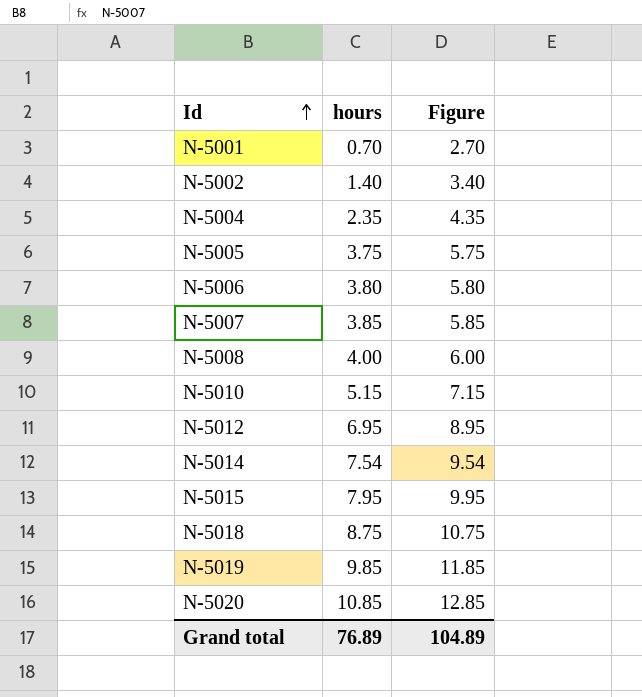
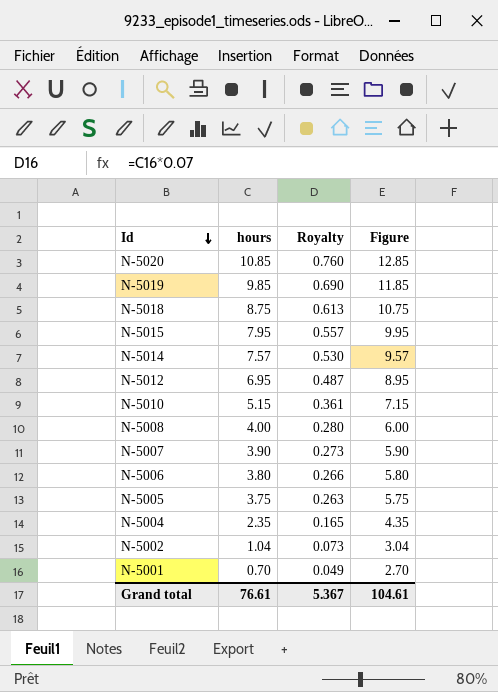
row order: Id ascending -> Id descending
column Royalty | formula: none -> [hours] * 0.07
N-5014 | hours: 7.54 -> 7.57
N-5014 | Figure: 9.54 -> 9.57
N-5007 | hours: 3.85 -> 3.90
N-5007 | Figure: 5.85 -> 5.90
N-5002 | hours: 1.40 -> 1.04
N-5002 | Figure: 3.40 -> 3.04
Grand total | hours: 76.89 -> 76.61
Grand total | Figure: 104.89 -> 104.61

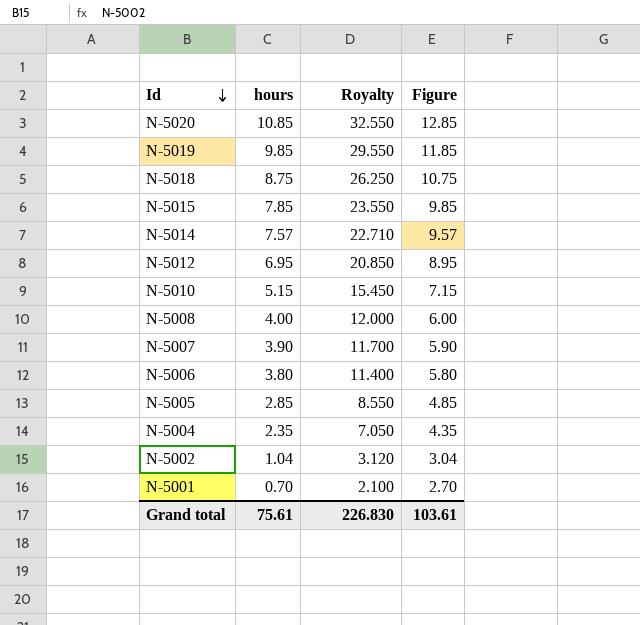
column Royalty | formula: [hours] * 0.07 -> [hours] * 3
N-5015 | hours: 7.95 -> 7.85
N-5015 | Figure: 9.95 -> 9.85
N-5005 | hours: 3.75 -> 2.85
N-5005 | Figure: 5.75 -> 4.85
Grand total | hours: 76.61 -> 75.61
Grand total | Royalty: 5.367 -> 226.830
Grand total | Figure: 104.61 -> 103.61

